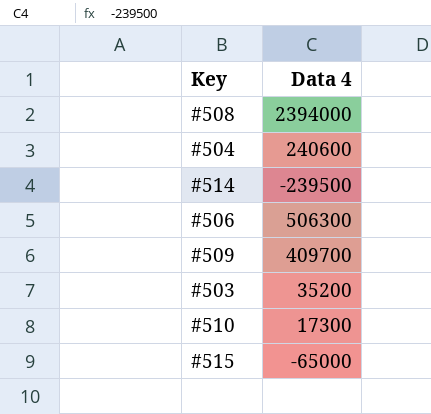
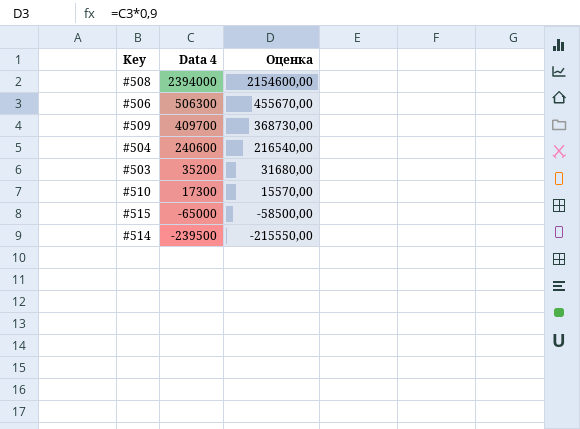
row order: none -> Data 4 descending
column Оценка | formula: none -> [Data 4] * 0,9

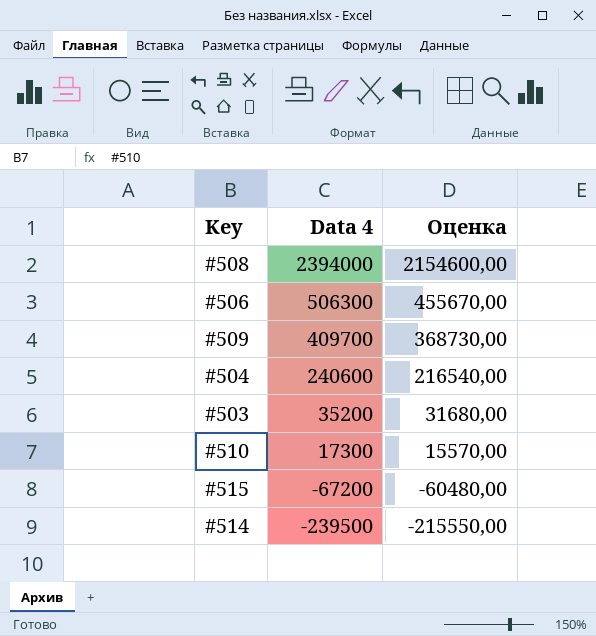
#515 | Data 4: -65000 -> -67200
#515 | Оценка: -58500,00 -> -60480,00

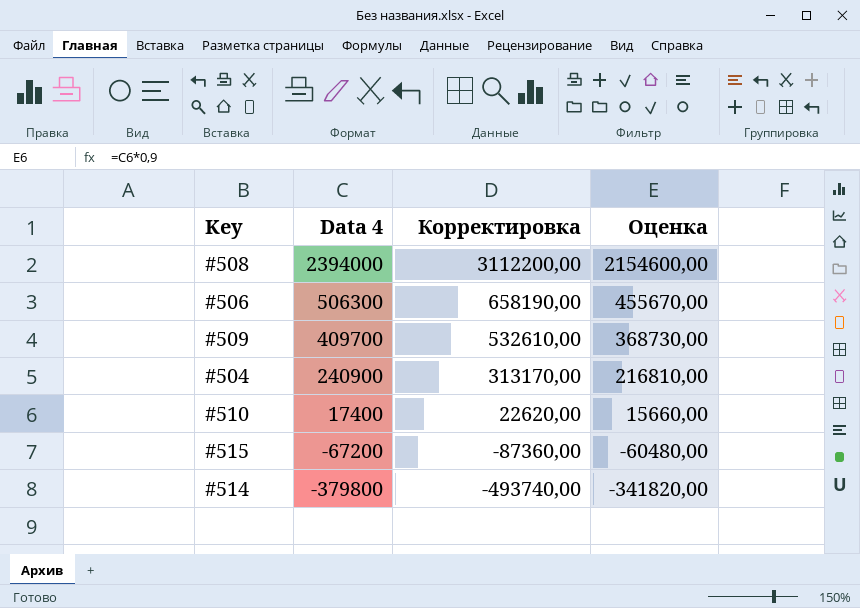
column Корректировка | formula: none -> [Data 4] * 1,3
row #503: 35200 | 31680,00 -> none
#504 | Data 4: 240600 -> 240900
#504 | Оценка: 216540,00 -> 216810,00
#510 | Data 4: 17300 -> 17400
#510 | Оценка: 15570,00 -> 15660,00
#514 | Data 4: -239500 -> -379800
#514 | Оценка: -215550,00 -> -341820,00

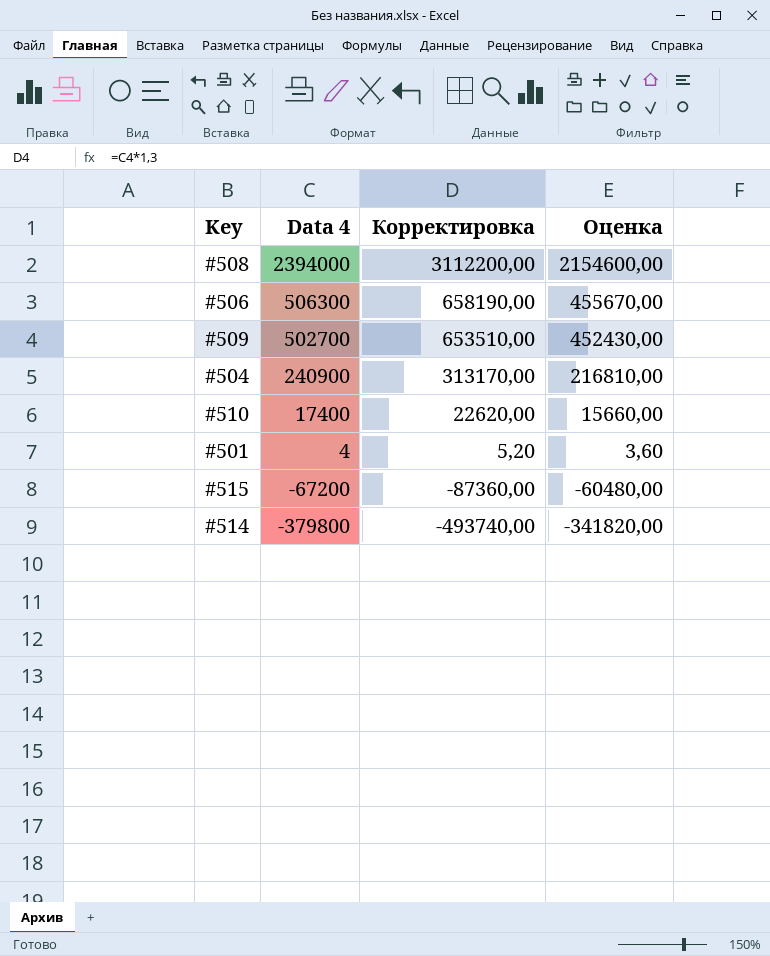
#509 | Data 4: 409700 -> 502700
#509 | Корректировка: 532610,00 -> 653510,00
#509 | Оценка: 368730,00 -> 452430,00
row #501: none -> 4 | 5,20 | 3,60

